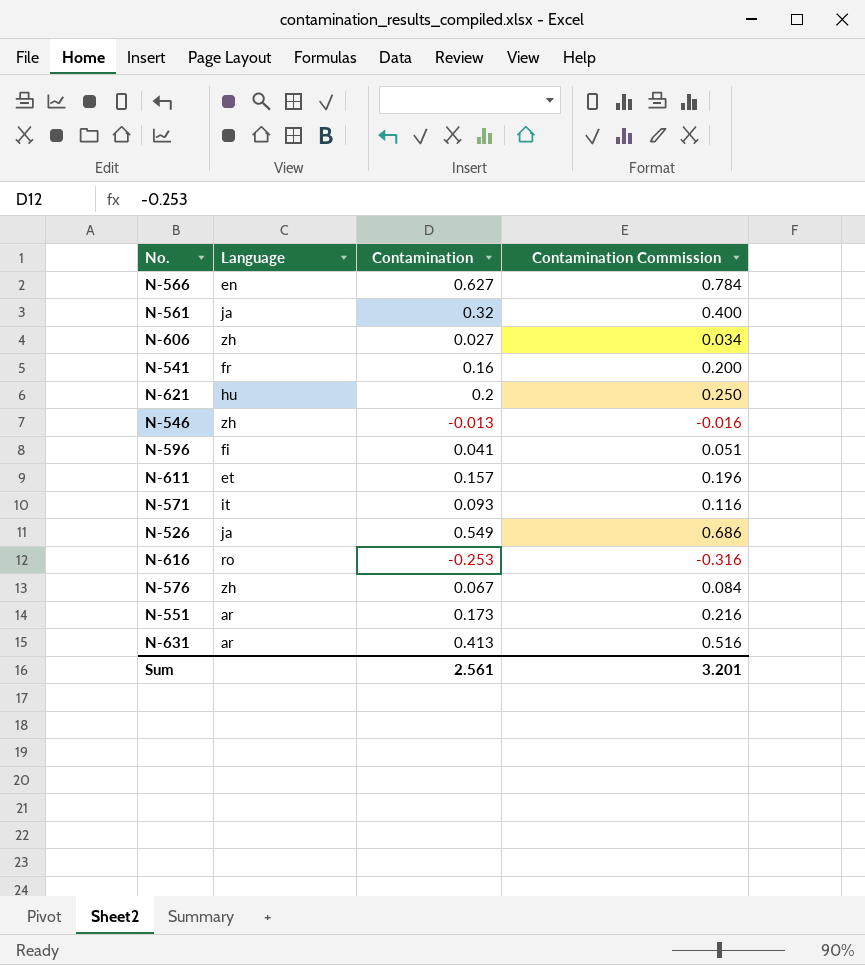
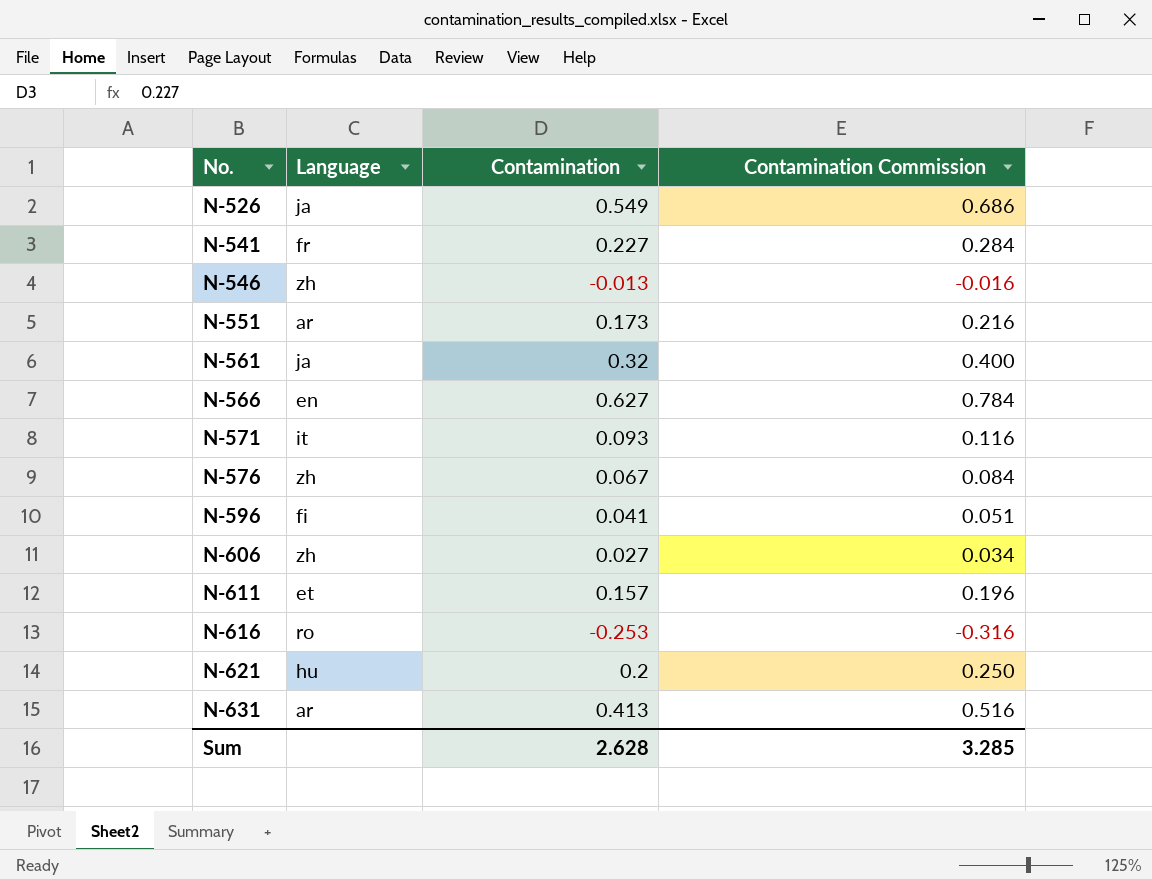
row order: none -> No. ascending
N-541 | Contamination: 0.16 -> 0.227
N-541 | Contamination Commission: 0.200 -> 0.284
Sum | Contamination: 2.561 -> 2.628
Sum | Contamination Commission: 3.201 -> 3.285

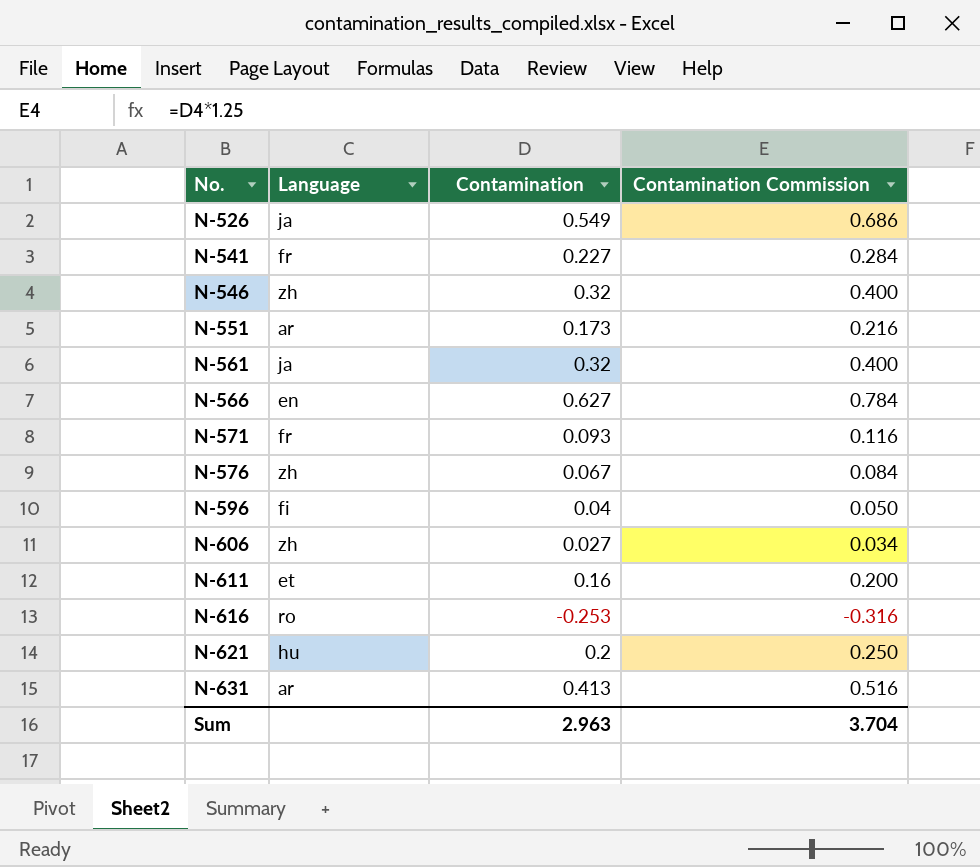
N-546 | Contamination: -0.013 -> 0.32
N-546 | Contamination Commission: -0.016 -> 0.400
N-571 | Language: it -> fr
N-596 | Contamination: 0.041 -> 0.04
N-596 | Contamination Commission: 0.051 -> 0.050
N-611 | Contamination: 0.157 -> 0.16
N-611 | Contamination Commission: 0.196 -> 0.200
Sum | Contamination: 2.628 -> 2.963
Sum | Contamination Commission: 3.285 -> 3.704

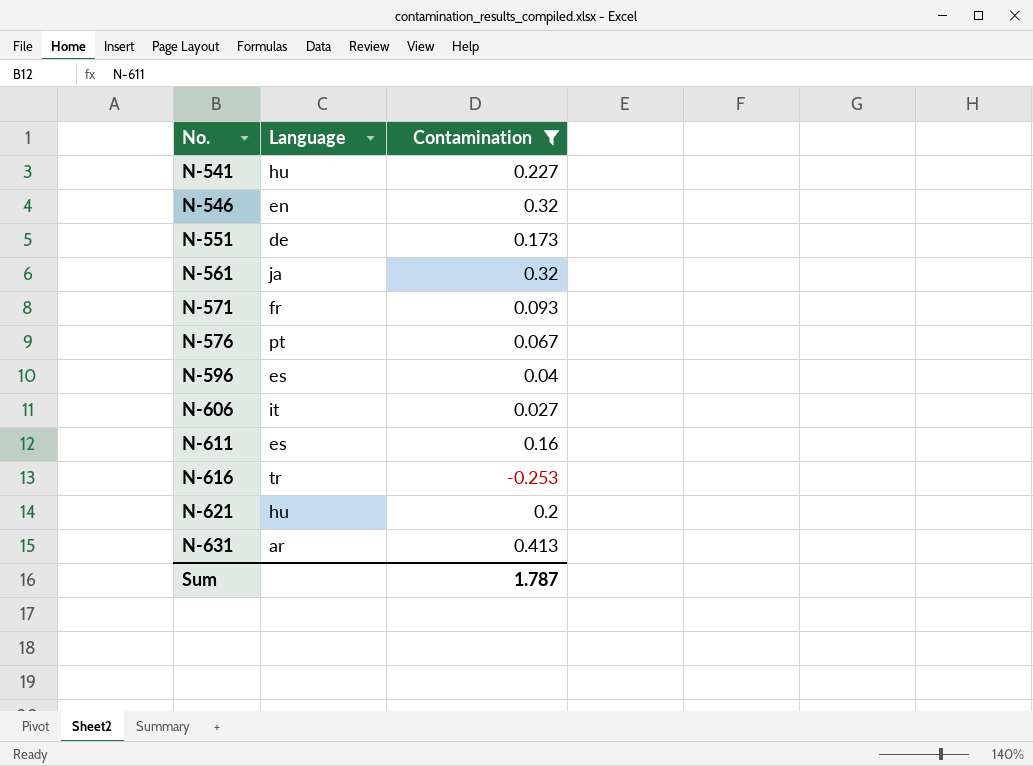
filter: none -> Contamination <= 0.413
column Contamination Commission | formula: [Contamination] * 1.25 -> none
N-541 | Language: fr -> hu
N-546 | Language: zh -> en
N-551 | Language: ar -> de
N-576 | Language: zh -> pt
N-596 | Language: fi -> es
N-606 | Language: zh -> it
N-611 | Language: et -> es
N-616 | Language: ro -> tr
Sum | Contamination: 2.963 -> 1.787

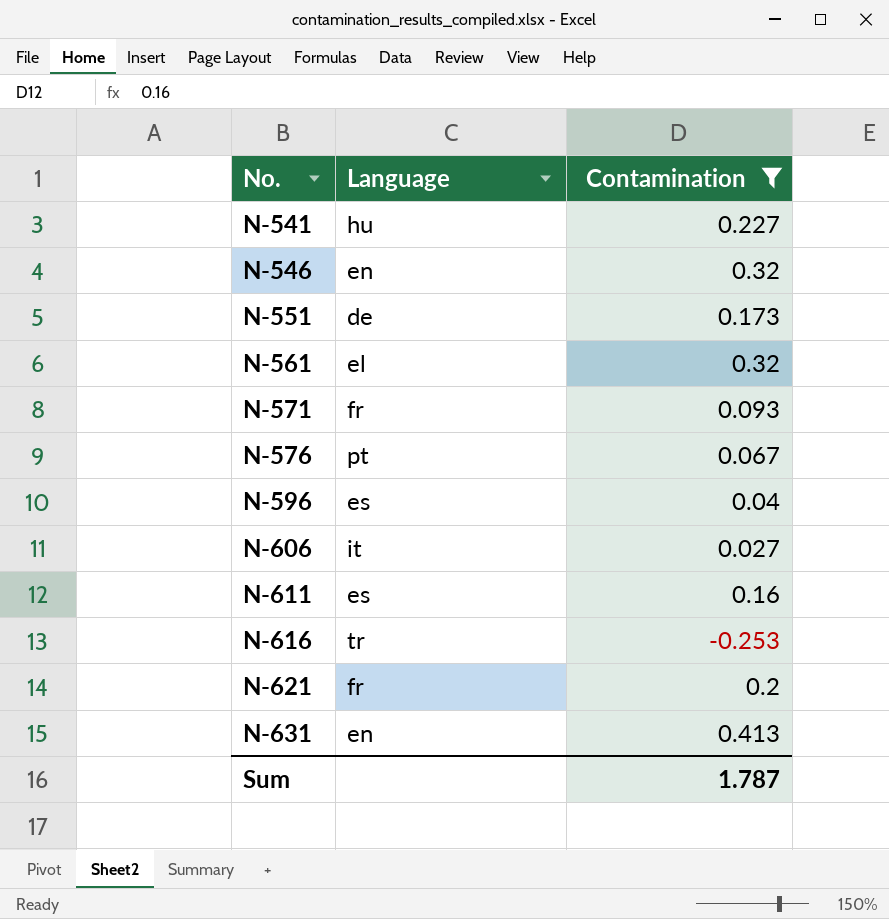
N-561 | Language: ja -> el
N-621 | Language: hu -> fr
N-631 | Language: ar -> en

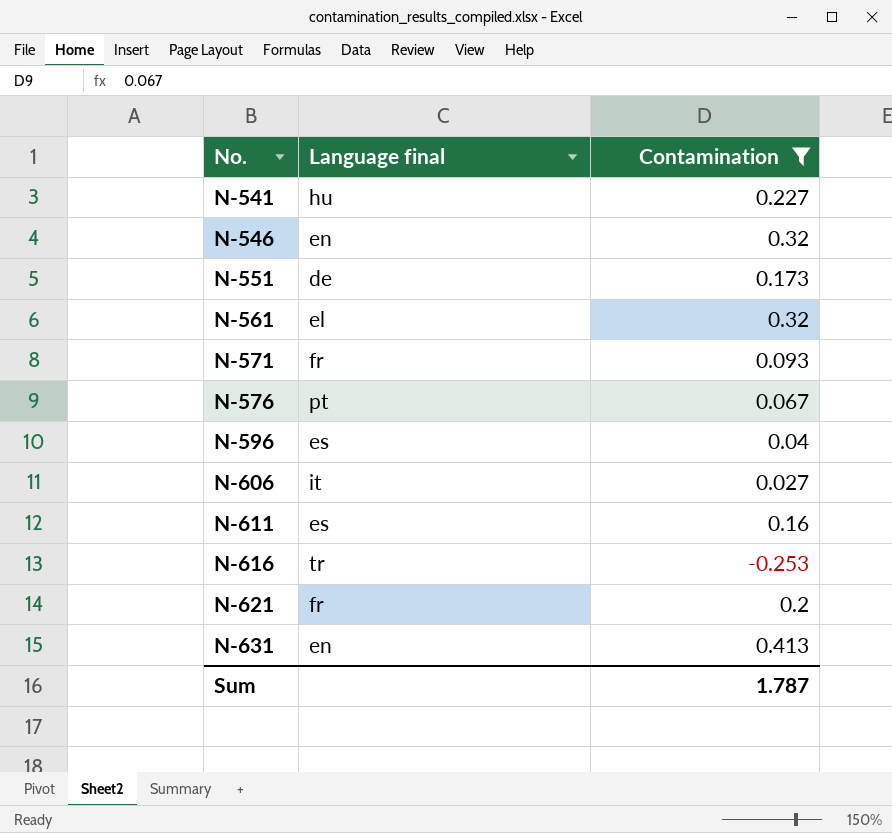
column name: Language -> Language final

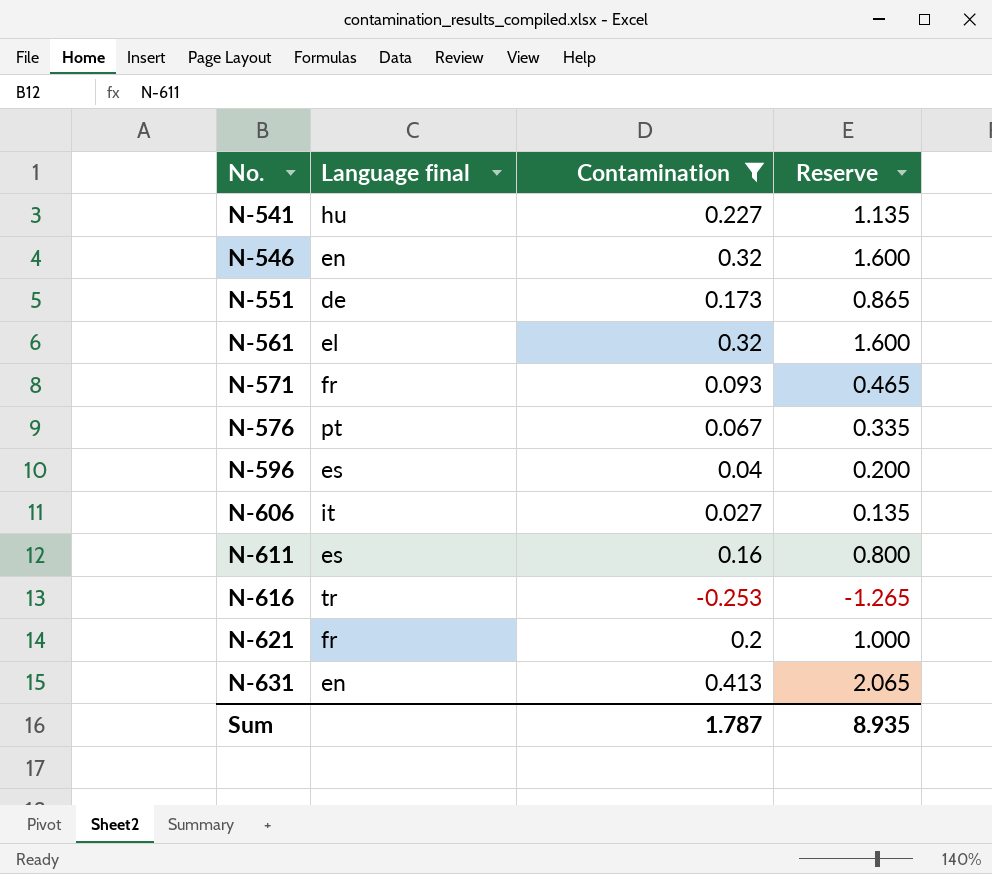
column Reserve | formula: none -> [Contamination] * 5

